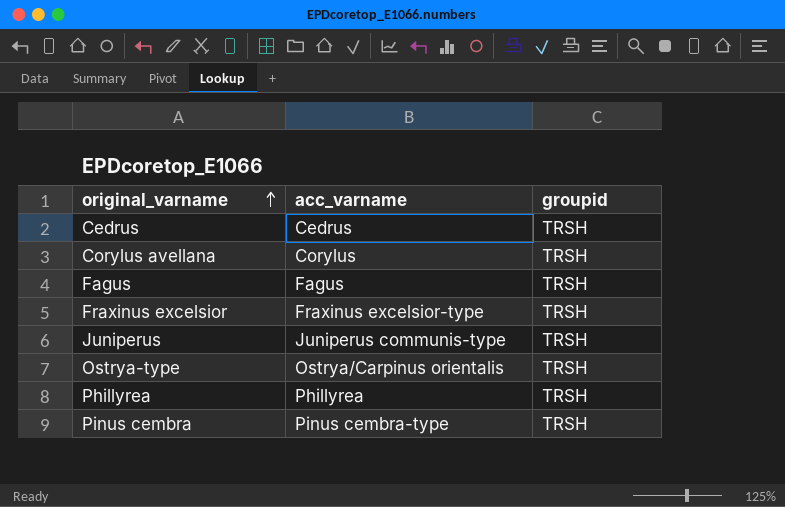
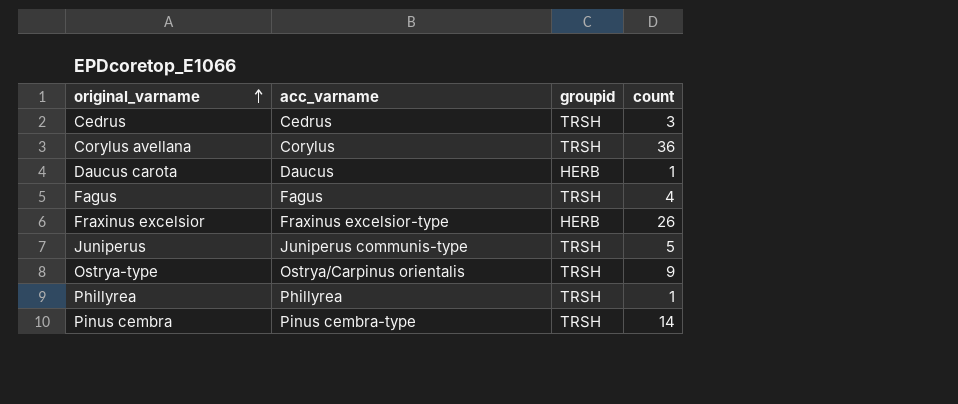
column count | position: none -> 4
row Daucus carota: none -> Daucus | HERB | 1
Fraxinus excelsior | groupid: TRSH -> HERB

